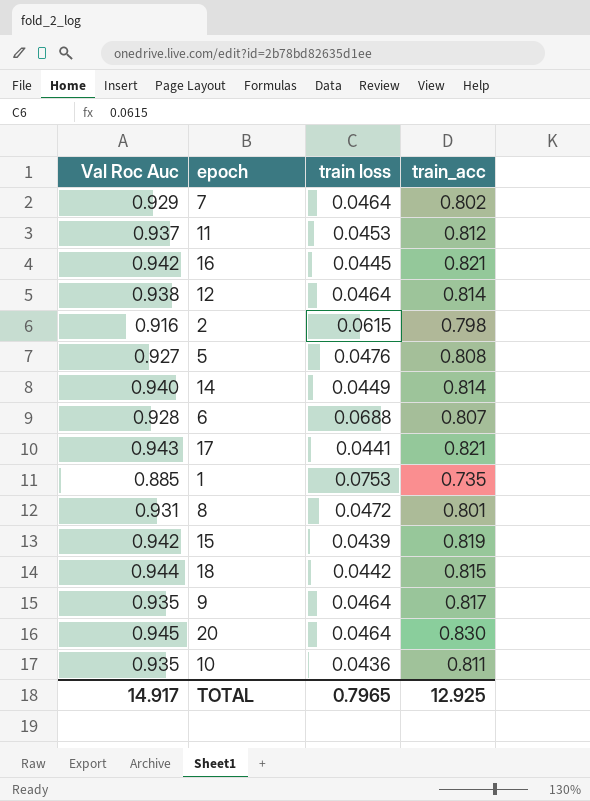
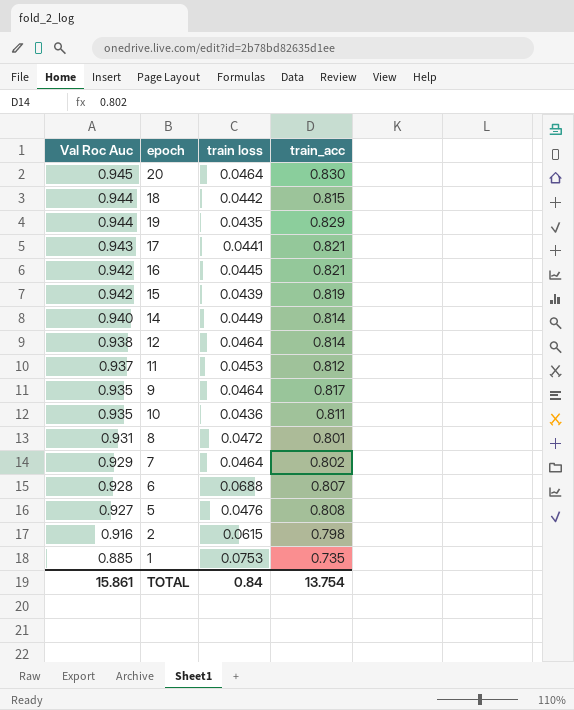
row order: none -> Val Roc Auc descending
row 19: none -> 0.944 | 0.0435 | 0.829
TOTAL | Val Roc Auc: 14.917 -> 15.861
TOTAL | train loss: 0.7965 -> 0.84
TOTAL | train_acc: 12.925 -> 13.754

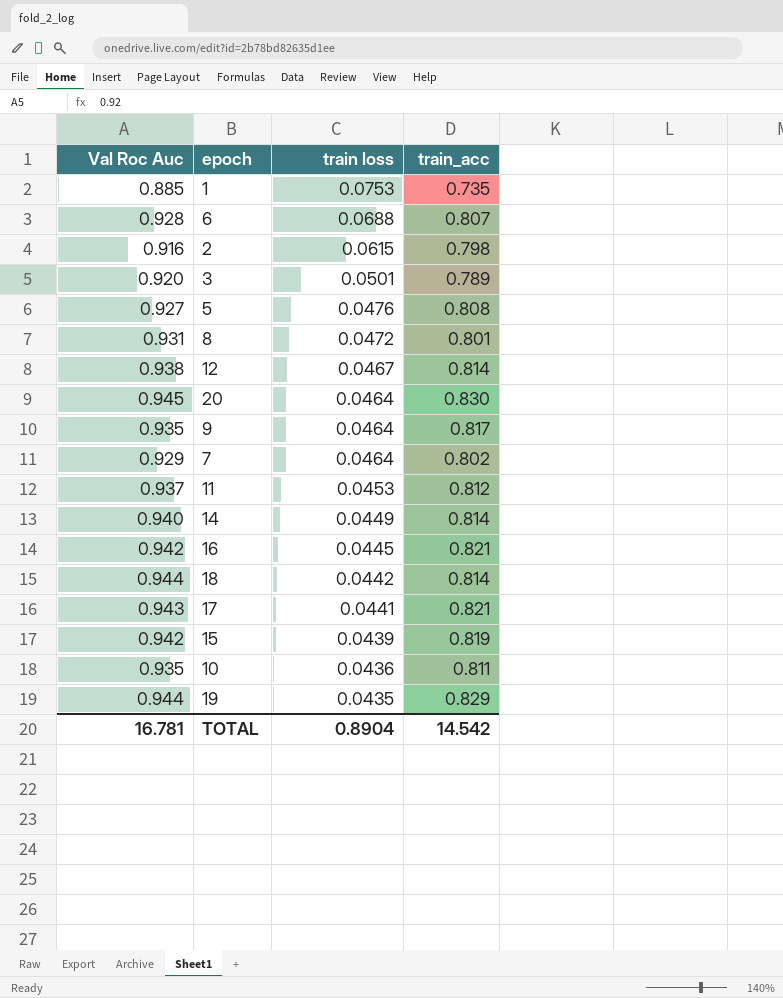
row order: Val Roc Auc descending -> train loss descending
row 3: none -> 0.920 | 0.0501 | 0.789
12 | train loss: 0.0464 -> 0.0467
18 | train_acc: 0.815 -> 0.814
TOTAL | Val Roc Auc: 15.861 -> 16.781
TOTAL | train loss: 0.84 -> 0.8904
TOTAL | train_acc: 13.754 -> 14.542

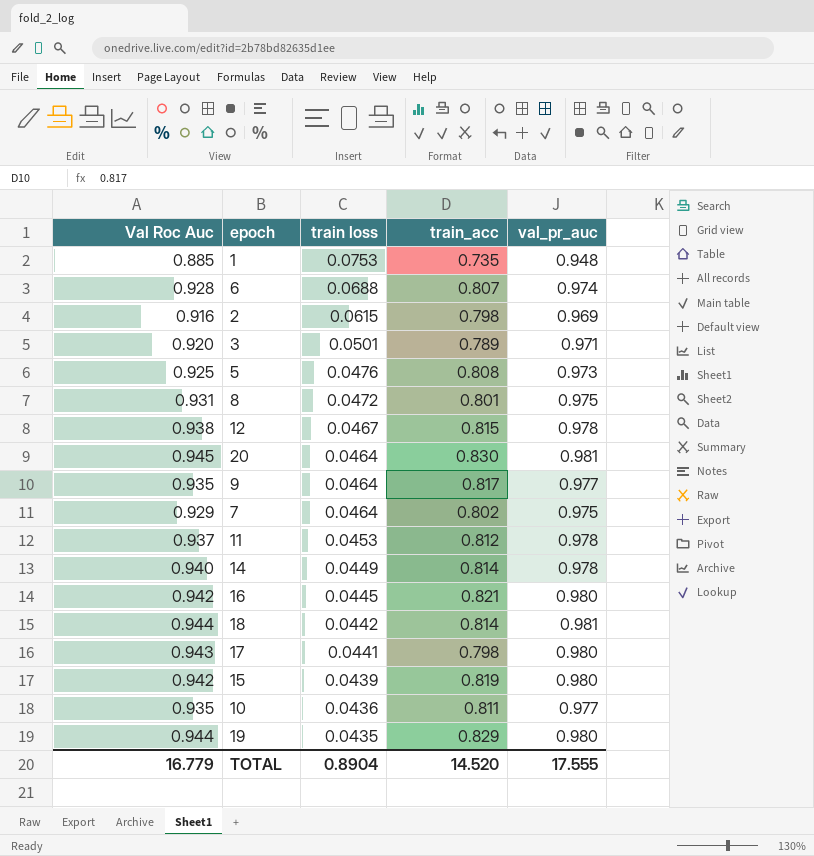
column val_pr_auc | position: none -> 5
5 | Val Roc Auc: 0.927 -> 0.925
12 | train_acc: 0.814 -> 0.815
17 | train_acc: 0.821 -> 0.798
TOTAL | Val Roc Auc: 16.781 -> 16.779
TOTAL | train_acc: 14.542 -> 14.520

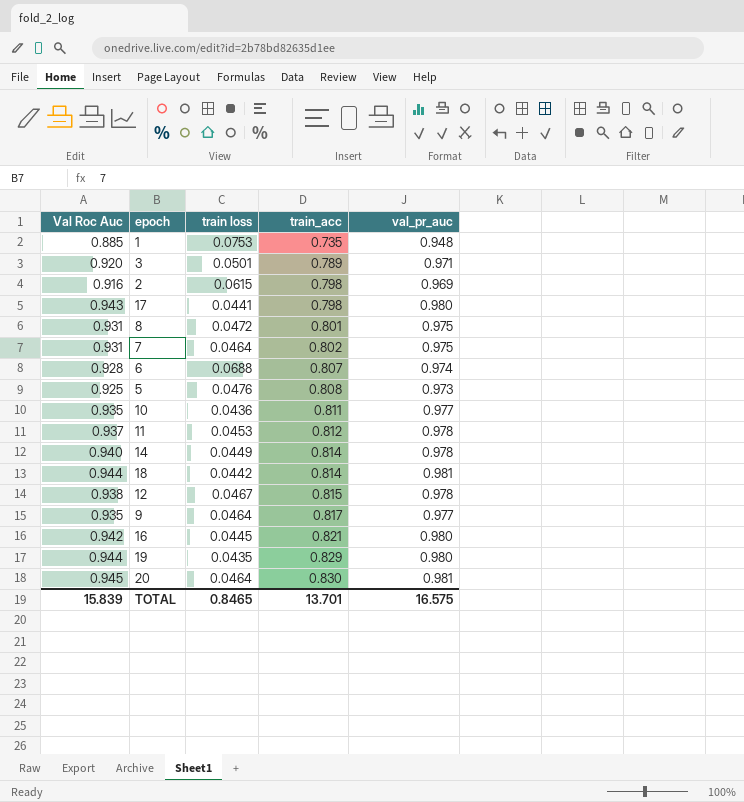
row order: train loss descending -> train_acc ascending
row 15: 0.942 | 0.0439 | 0.819 | 0.980 -> none
7 | Val Roc Auc: 0.929 -> 0.931
TOTAL | Val Roc Auc: 16.779 -> 15.839
TOTAL | train loss: 0.8904 -> 0.8465
TOTAL | train_acc: 14.520 -> 13.701
TOTAL | val_pr_auc: 17.555 -> 16.575

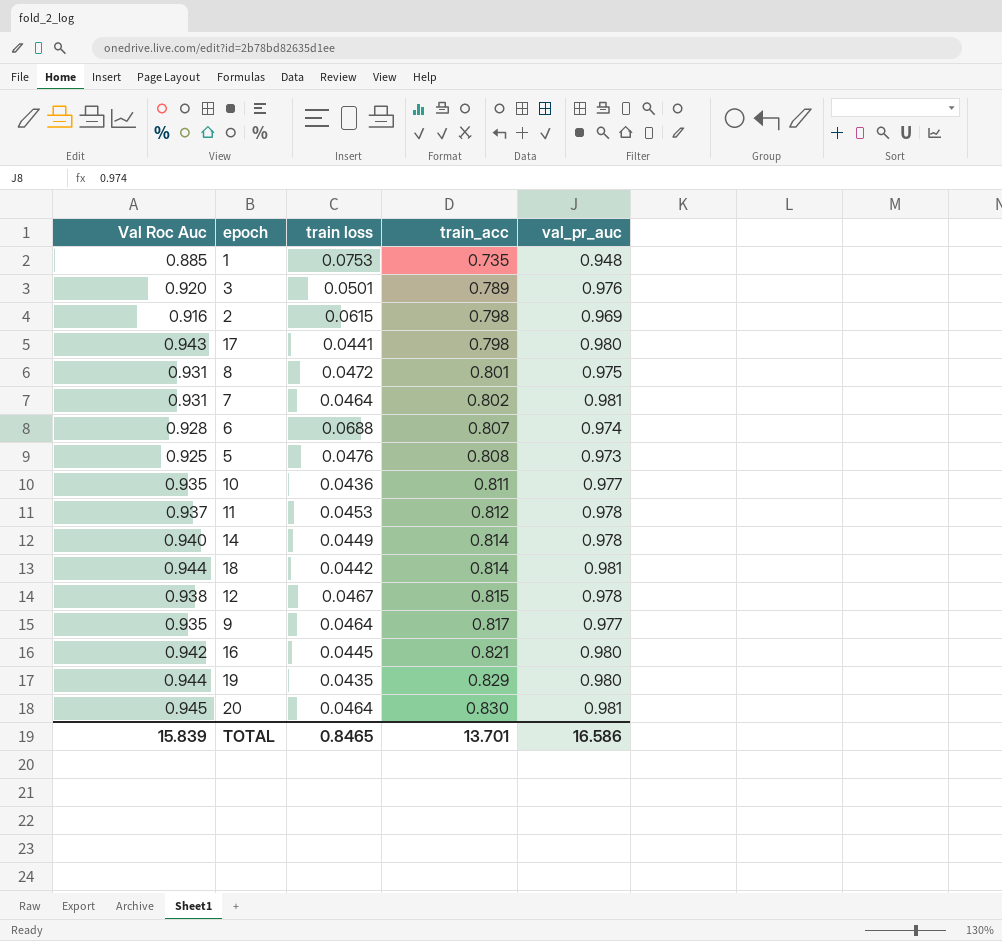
3 | val_pr_auc: 0.971 -> 0.976
7 | val_pr_auc: 0.975 -> 0.981
TOTAL | val_pr_auc: 16.575 -> 16.586

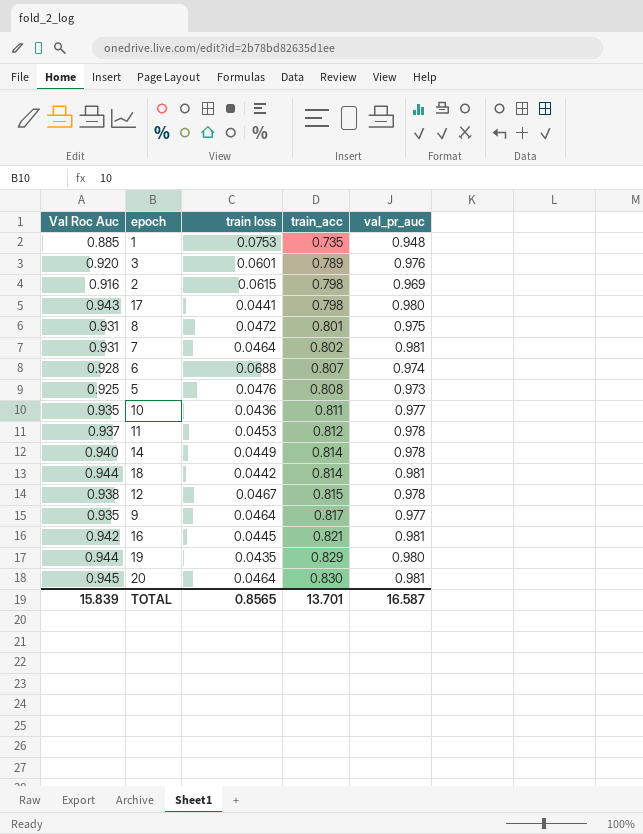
3 | train loss: 0.0501 -> 0.0601
16 | val_pr_auc: 0.980 -> 0.981
TOTAL | train loss: 0.8465 -> 0.8565
TOTAL | val_pr_auc: 16.586 -> 16.587

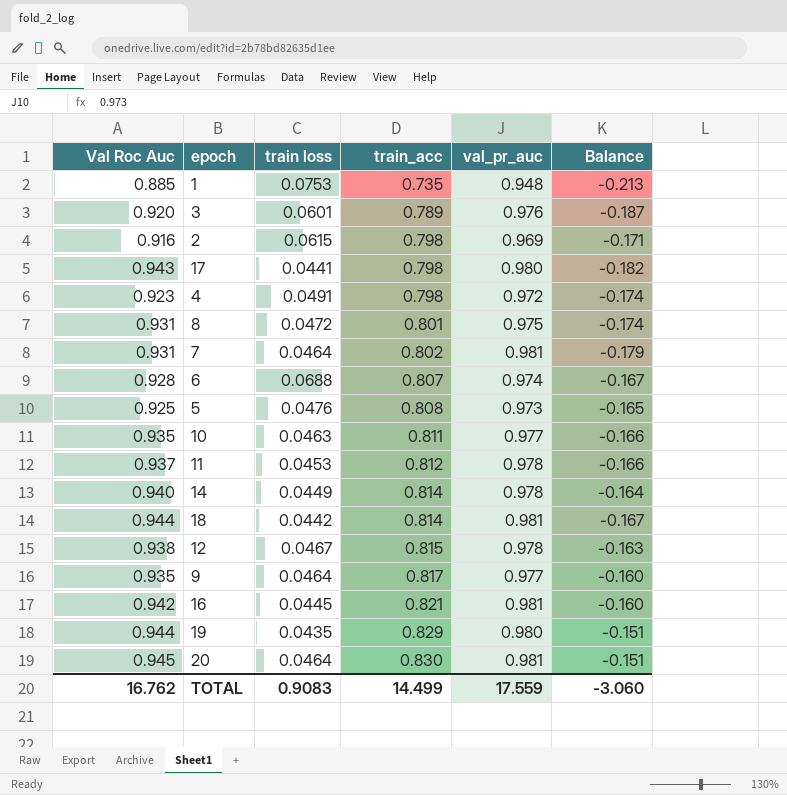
column Balance | formula: none -> [train_acc] - [val_pr_auc]
row 4: none -> 0.923 | 0.0491 | 0.798 | 0.972 | -0.174
10 | train loss: 0.0436 -> 0.0463
TOTAL | Val Roc Auc: 15.839 -> 16.762
TOTAL | train loss: 0.8565 -> 0.9083
TOTAL | train_acc: 13.701 -> 14.499
TOTAL | val_pr_auc: 16.587 -> 17.559

